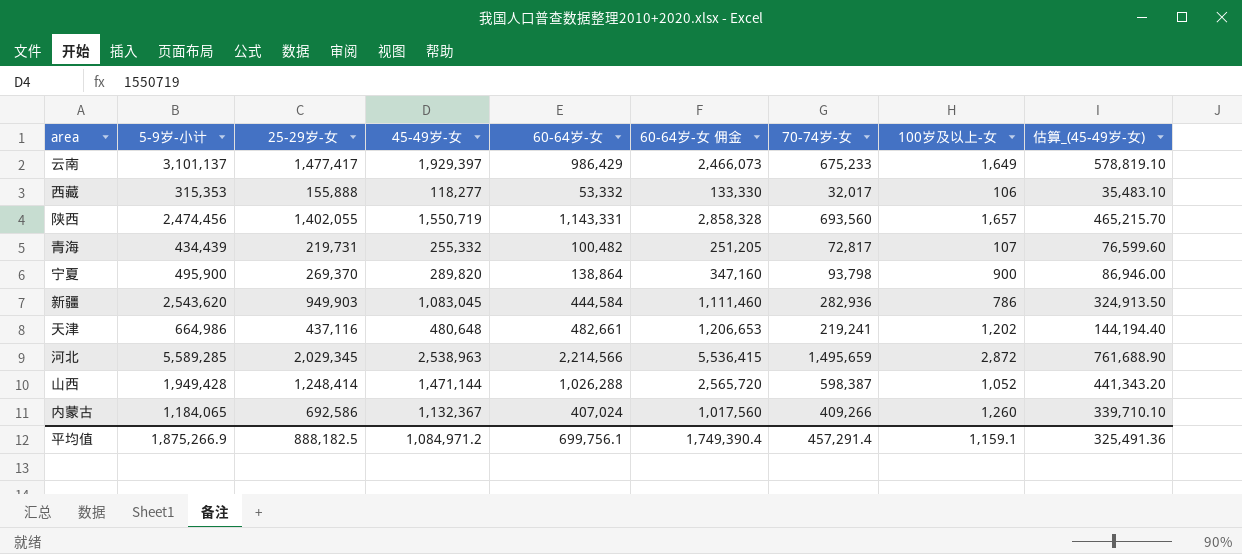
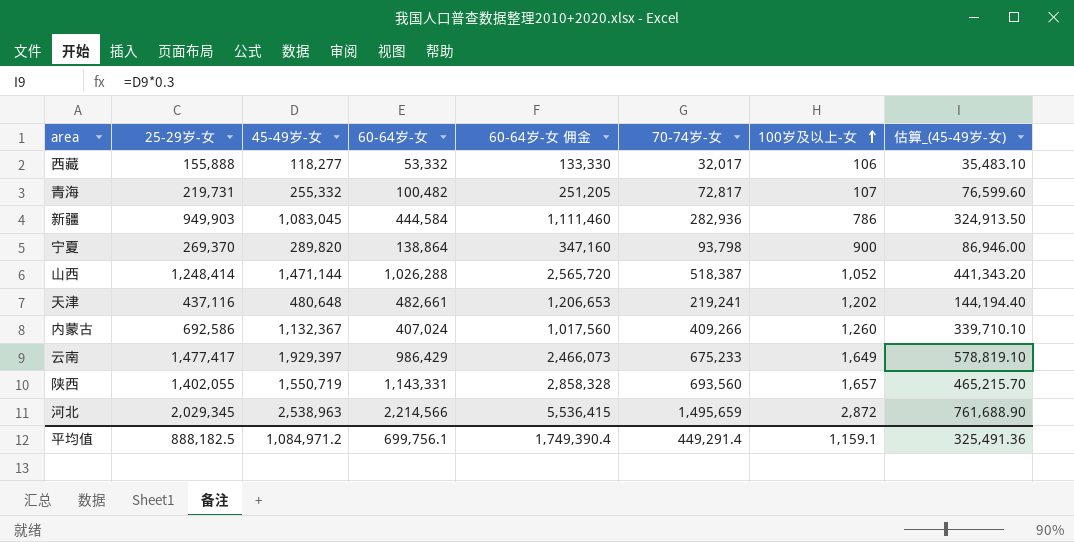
row order: none -> 100岁及以上-女 ascending
column 5-9岁-小计 | position: 2 -> none
山西 | 70-74岁-女: 598,387 -> 518,387
平均值 | 70-74岁-女: 457,291.4 -> 449,291.4

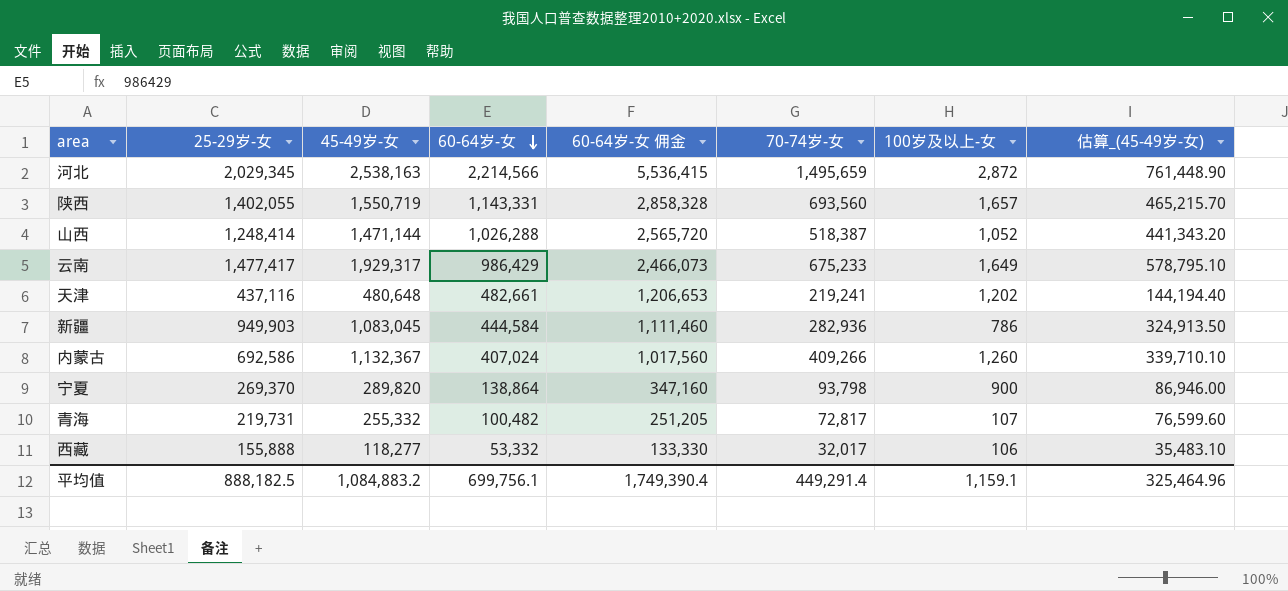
row order: 100岁及以上-女 ascending -> 60-64岁-女 descending
河北 | 45-49岁-女: 2,538,963 -> 2,538,163
河北 | 估算_(45-49岁-女): 761,688.90 -> 761,448.90
云南 | 45-49岁-女: 1,929,397 -> 1,929,317
云南 | 估算_(45-49岁-女): 578,819.10 -> 578,795.10
平均值 | 45-49岁-女: 1,084,971.2 -> 1,084,883.2
平均值 | 估算_(45-49岁-女): 325,491.36 -> 325,464.96

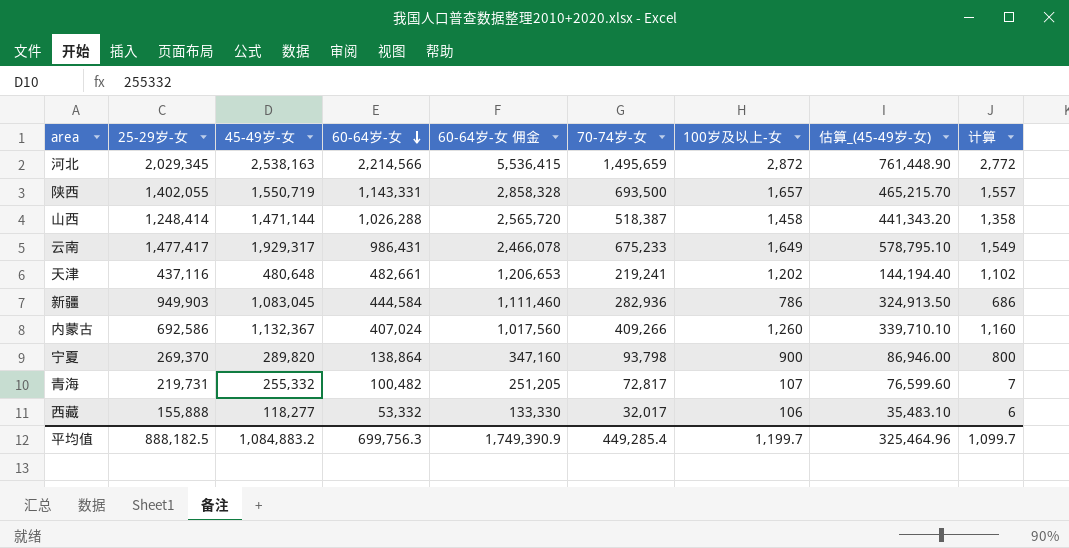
column 计算 | formula: none -> [100岁及以上-女] - 100
陕西 | 70-74岁-女: 693,560 -> 693,500
山西 | 100岁及以上-女: 1,052 -> 1,458
云南 | 60-64岁-女: 986,429 -> 986,431
云南 | 60-64岁-女 佣金: 2,466,073 -> 2,466,078
平均值 | 60-64岁-女: 699,756.1 -> 699,756.3
平均值 | 60-64岁-女 佣金: 1,749,390.4 -> 1,749,390.9
平均值 | 70-74岁-女: 449,291.4 -> 449,285.4
平均值 | 100岁及以上-女: 1,159.1 -> 1,199.7

